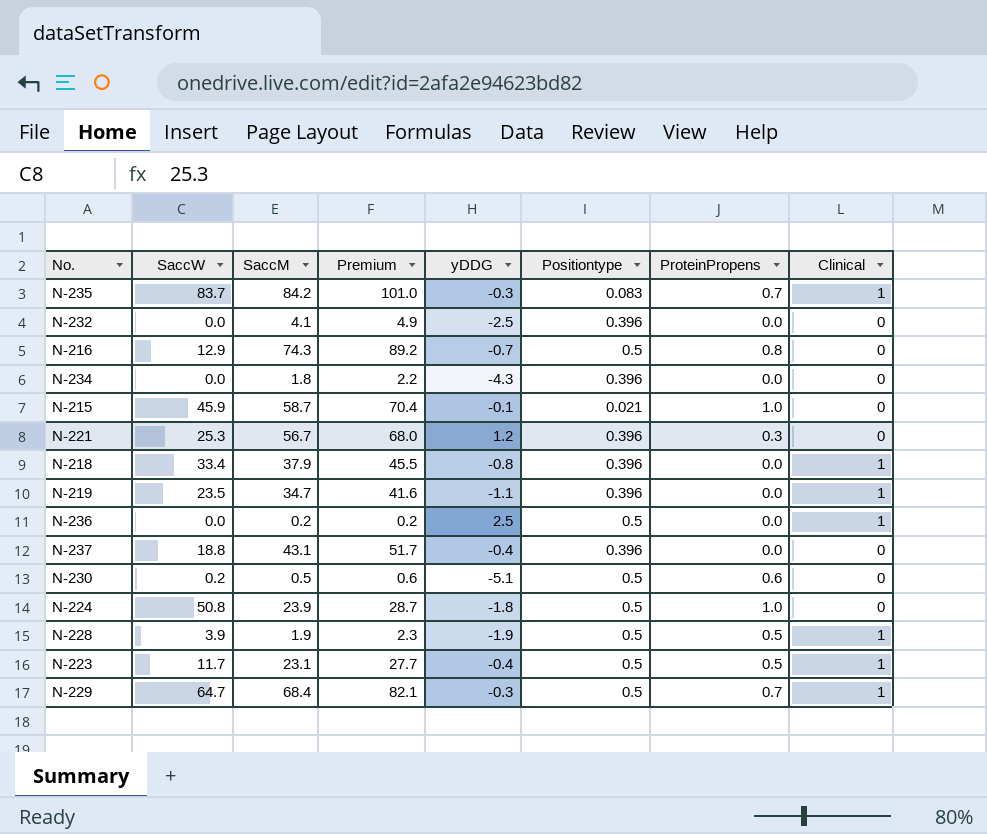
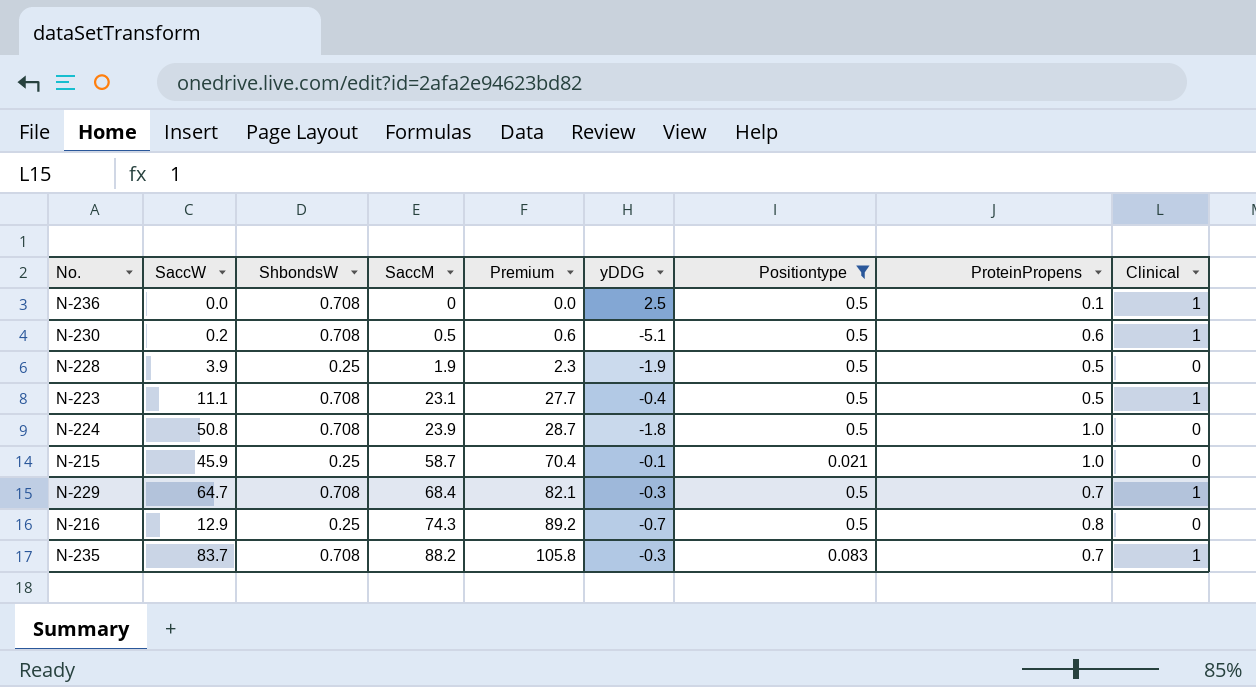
filter: none -> Positiontype != 0.396
row order: none -> SaccM ascending
column ShbondsW | position: none -> 3
N-236 | SaccM: 0.2 -> 0
N-236 | Premium: 0.2 -> 0.0
N-236 | ProteinPropens: 0.0 -> 0.1
N-230 | Clinical: 0 -> 1
N-228 | Clinical: 1 -> 0
N-223 | SaccW: 11.7 -> 11.1
N-235 | SaccM: 84.2 -> 88.2
N-235 | Premium: 101.0 -> 105.8

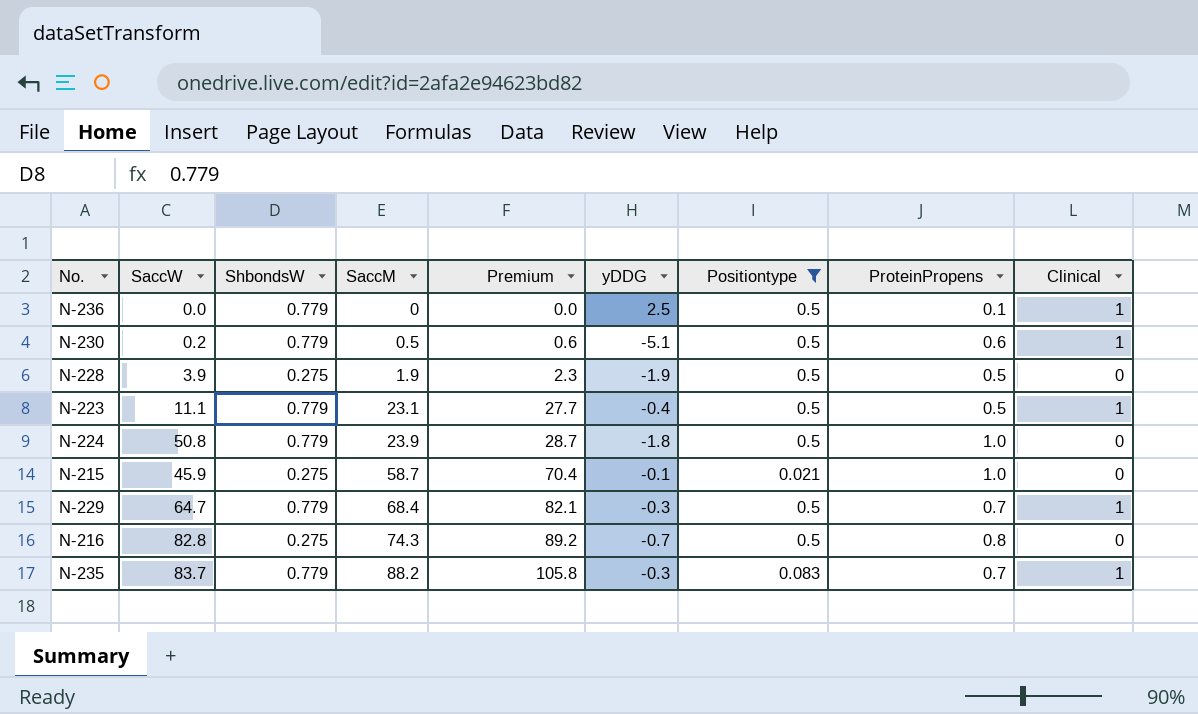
N-236 | ShbondsW: 0.708 -> 0.779
N-230 | ShbondsW: 0.708 -> 0.779
N-228 | ShbondsW: 0.25 -> 0.275
N-223 | ShbondsW: 0.708 -> 0.779
N-224 | ShbondsW: 0.708 -> 0.779
N-215 | ShbondsW: 0.25 -> 0.275
N-229 | ShbondsW: 0.708 -> 0.779
N-216 | SaccW: 12.9 -> 82.8
N-216 | ShbondsW: 0.25 -> 0.275
N-235 | ShbondsW: 0.708 -> 0.779

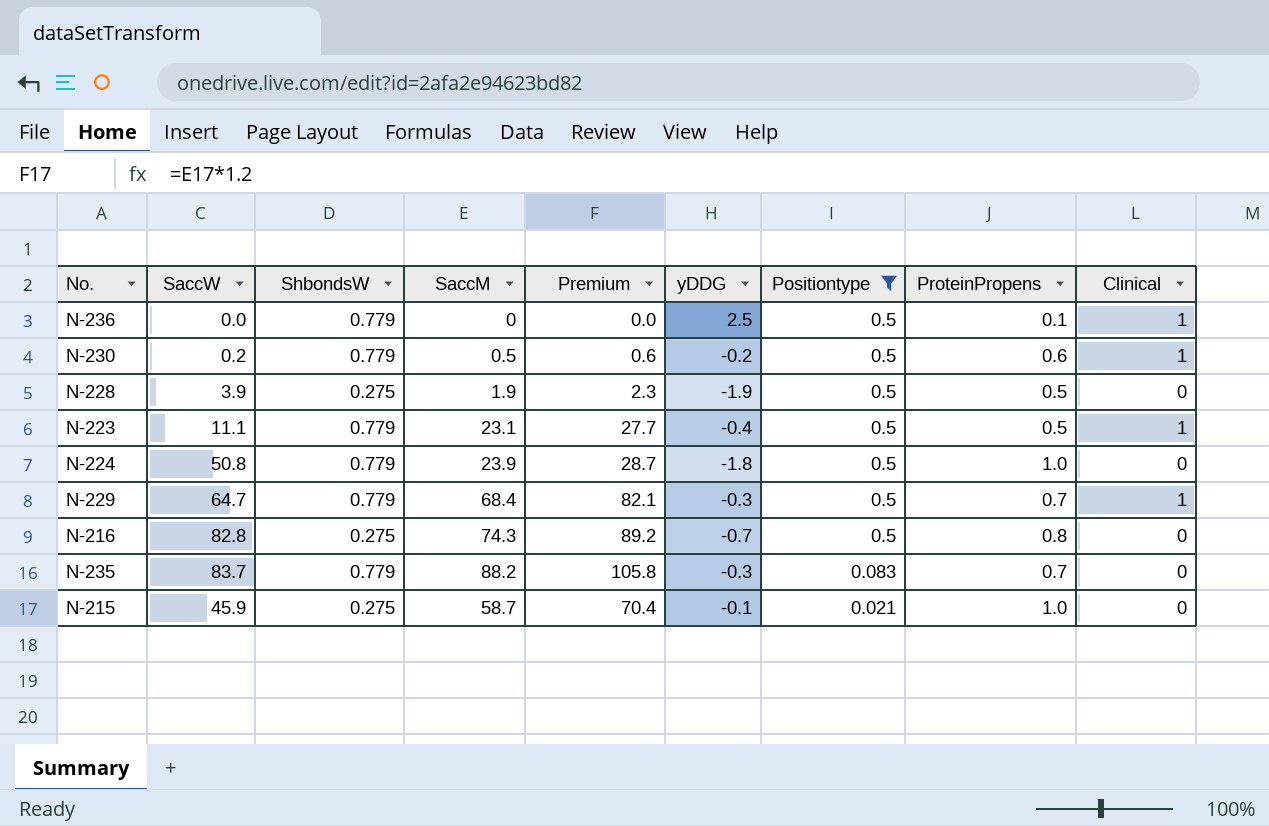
row order: SaccM ascending -> Positiontype descending
N-230 | yDDG: -5.1 -> -0.2
N-235 | Clinical: 1 -> 0

